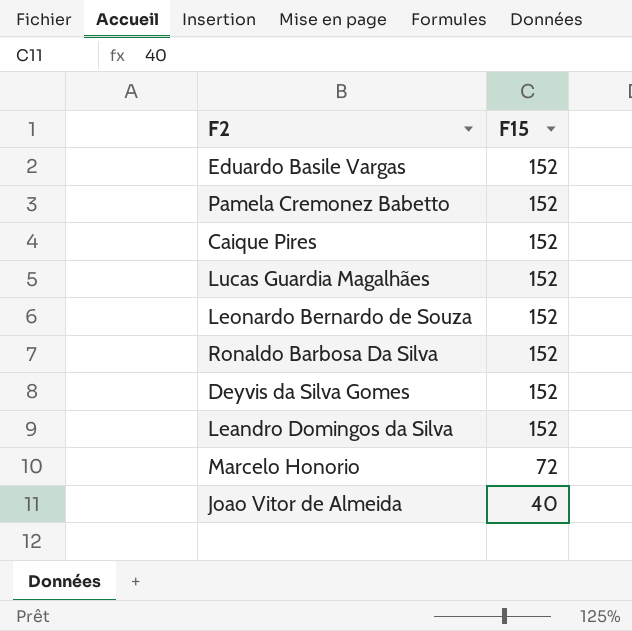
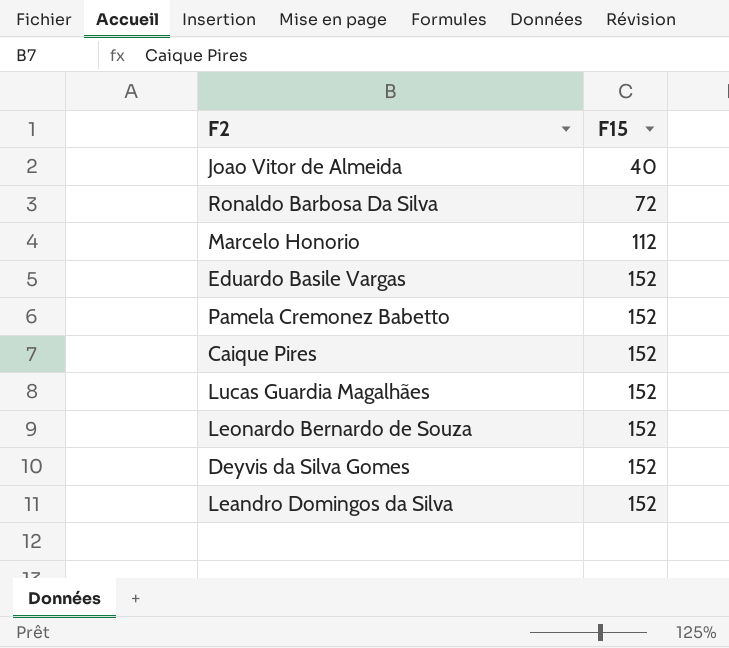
row order: F15 descending -> F15 ascending
Ronaldo Barbosa Da Silva | F15: 152 -> 72
Marcelo Honorio | F15: 72 -> 112

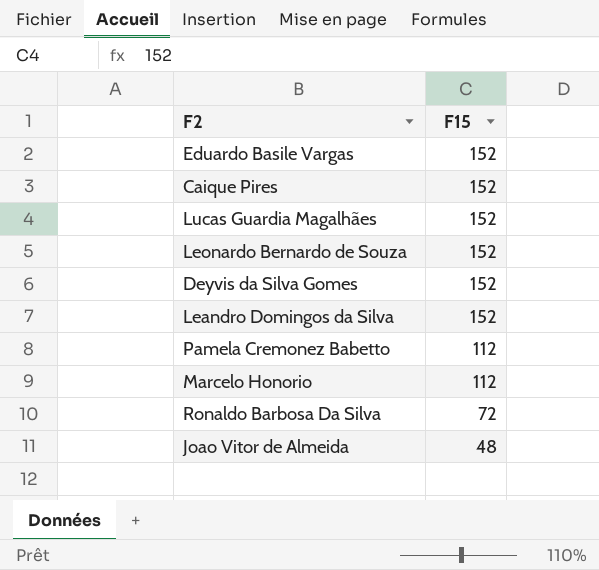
row order: F15 ascending -> F15 descending
Pamela Cremonez Babetto | F15: 152 -> 112
Joao Vitor de Almeida | F15: 40 -> 48

